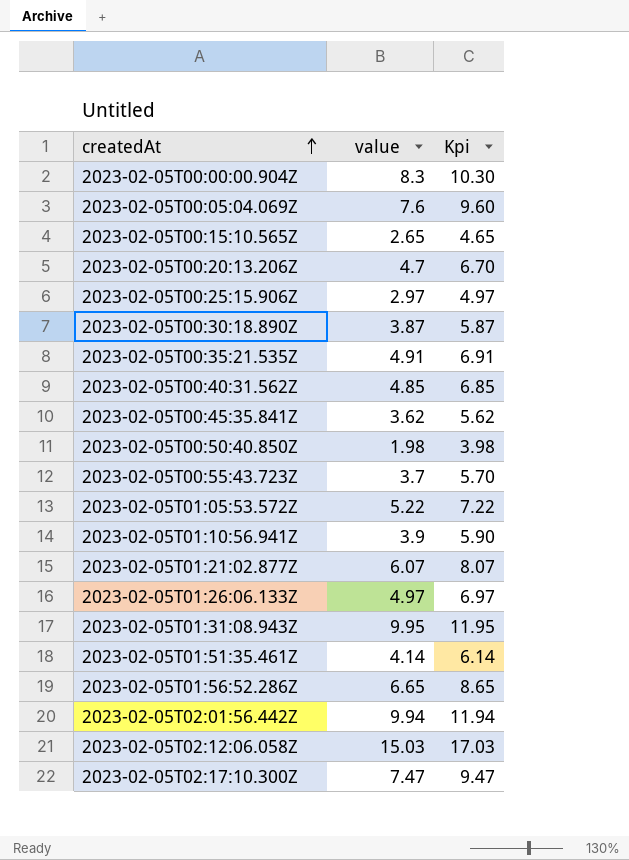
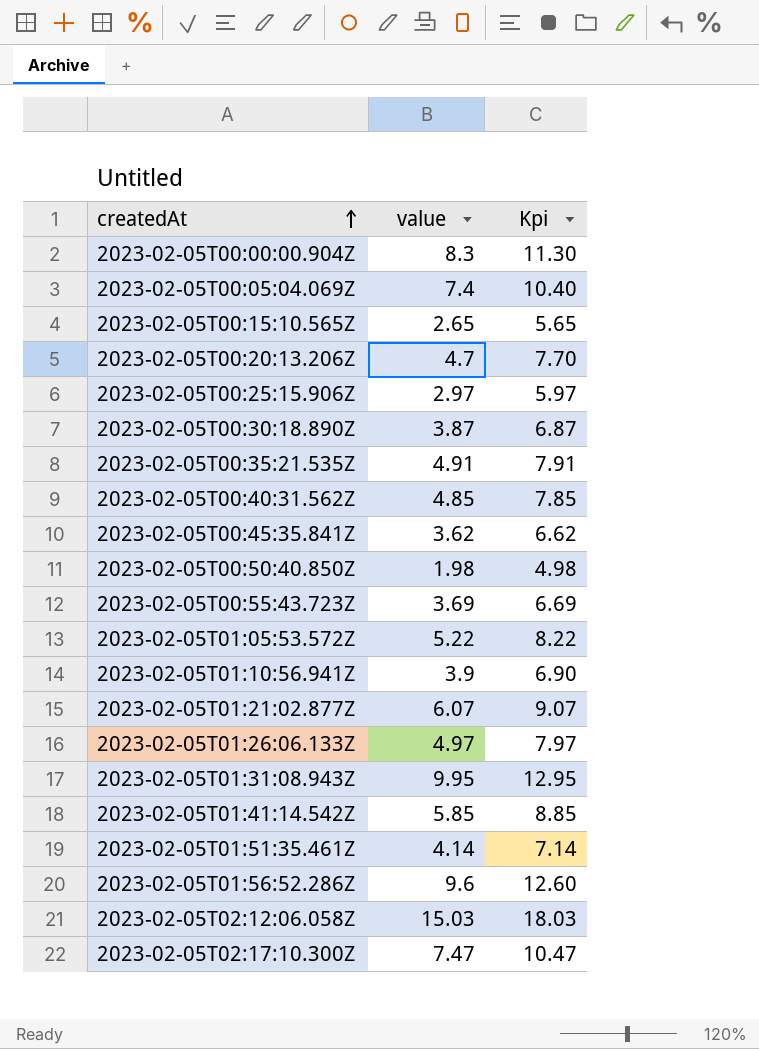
column Kpi | formula: [value] + 2 -> [value] + 3
row 2023-02-05T02:01:56.442Z: 9.94 | 11.94 -> none
2023-02-05T00:05:04.069Z | value: 7.6 -> 7.4
2023-02-05T00:55:43.723Z | value: 3.7 -> 3.69
row 2023-02-05T01:41:14.542Z: none -> 5.85 | 8.85
2023-02-05T01:56:52.286Z | value: 6.65 -> 9.6

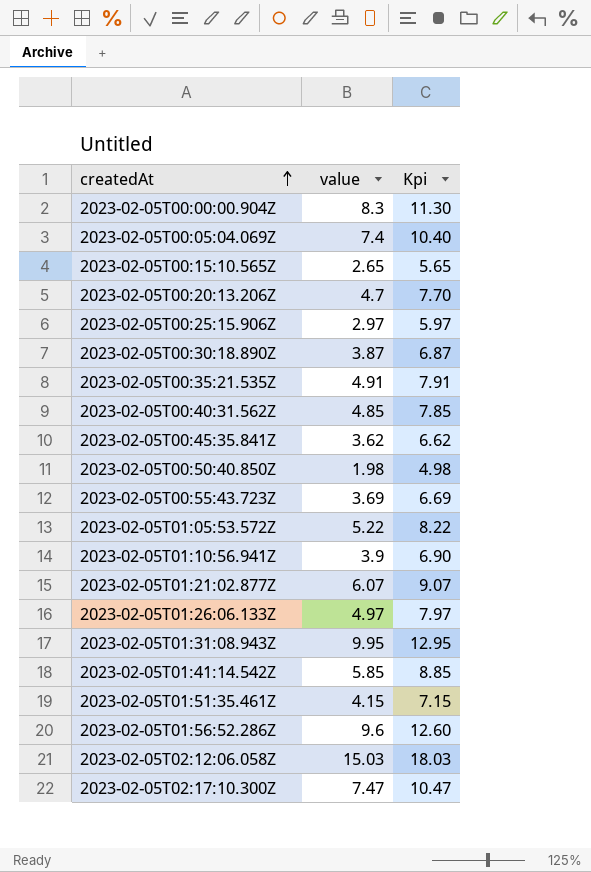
2023-02-05T01:51:35.461Z | value: 4.14 -> 4.15
2023-02-05T01:51:35.461Z | Kpi: 7.14 -> 7.15

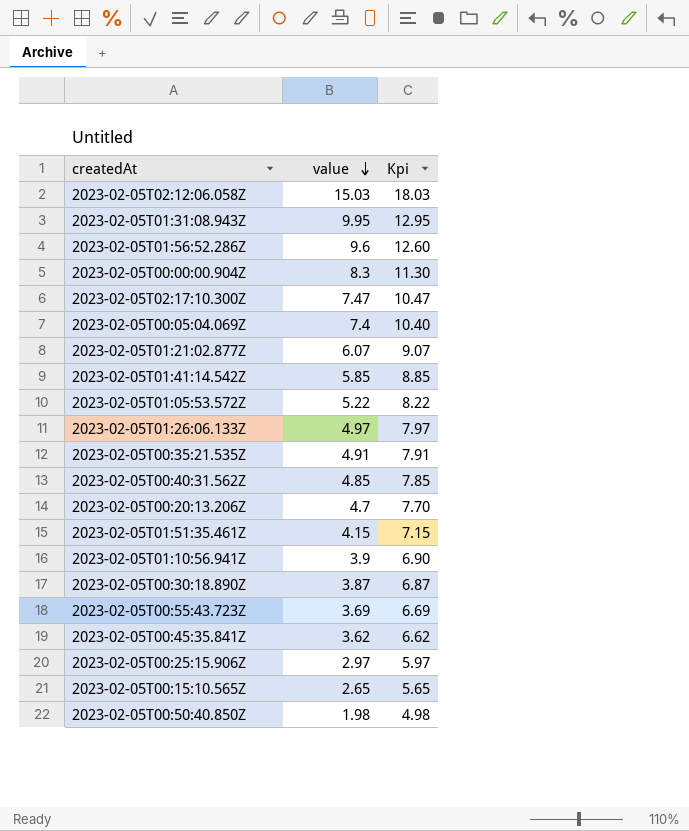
row order: createdAt ascending -> value descending

